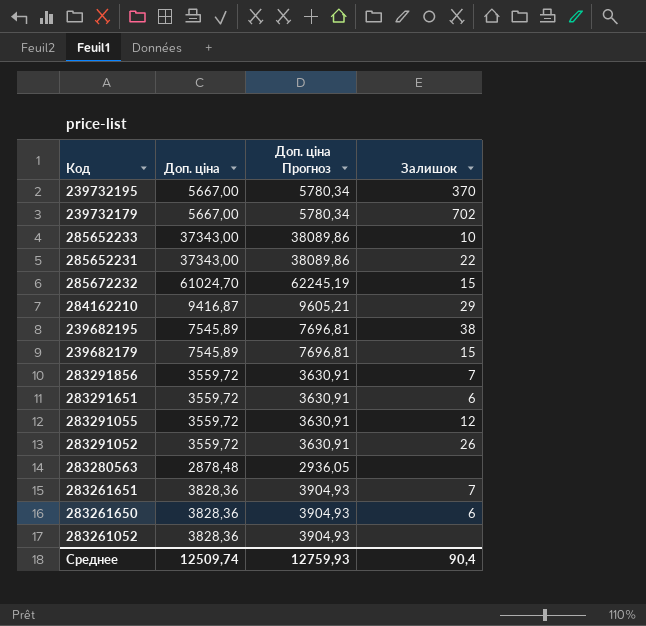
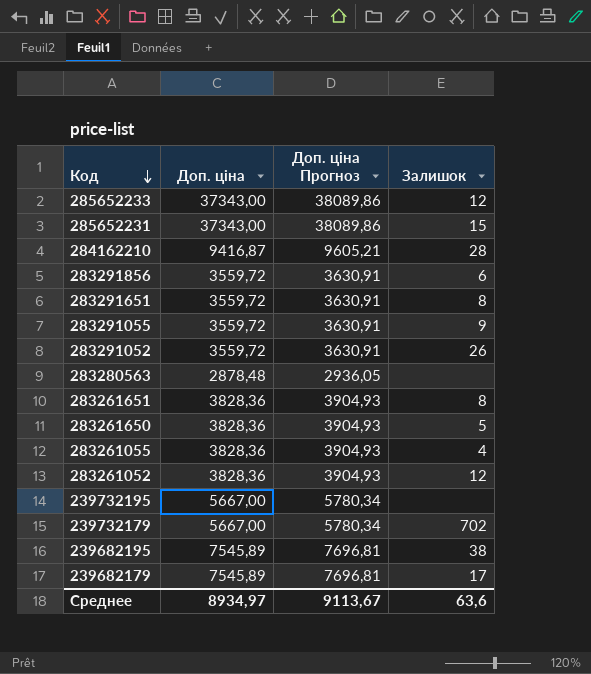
row order: none -> Код descending
row 285672232: 61024,70 | 62245,19 | 15 -> none
285652233 | Залишок: 10 -> 12
285652231 | Залишок: 22 -> 15
284162210 | Залишок: 29 -> 28
283291856 | Залишок: 7 -> 6
283291651 | Залишок: 6 -> 8
283291055 | Залишок: 12 -> 9
283261651 | Залишок: 7 -> 8
283261650 | Залишок: 6 -> 5
row 283261055: none -> 3828,36 | 3904,93 | 4
283261052 | Залишок: none -> 12
239732195 | Залишок: 370 -> none
239682179 | Залишок: 15 -> 17
Среднее | Доп. ціна: 12509,74 -> 8934,97
Среднее | Доп. ціна Прогноз: 12759,93 -> 9113,67
Среднее | Залишок: 90,4 -> 63,6

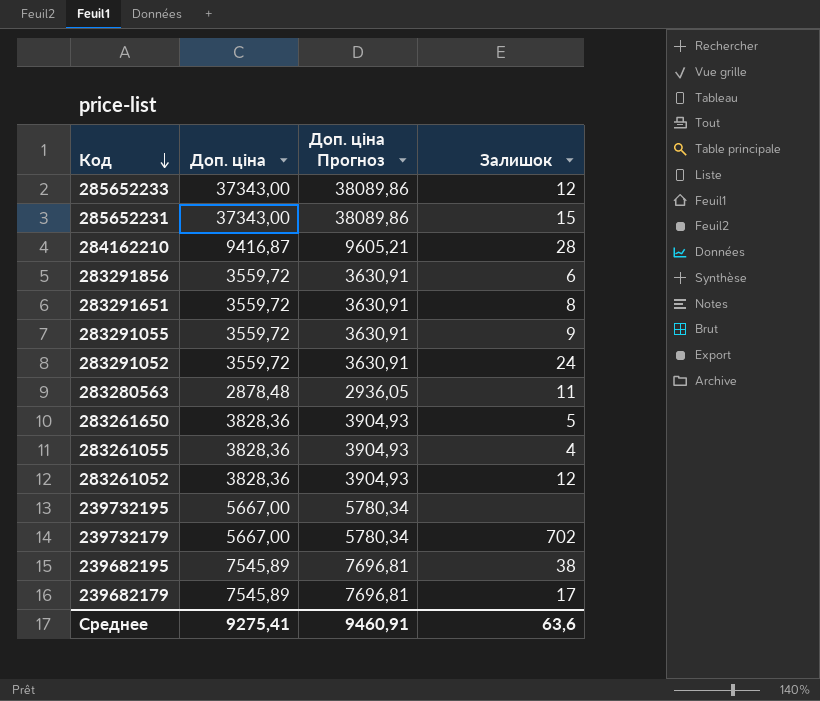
row 283261651: 3828,36 | 3904,93 | 8 -> none
283291052 | Залишок: 26 -> 24
283280563 | Залишок: none -> 11
Среднее | Доп. ціна: 8934,97 -> 9275,41
Среднее | Доп. ціна Прогноз: 9113,67 -> 9460,91

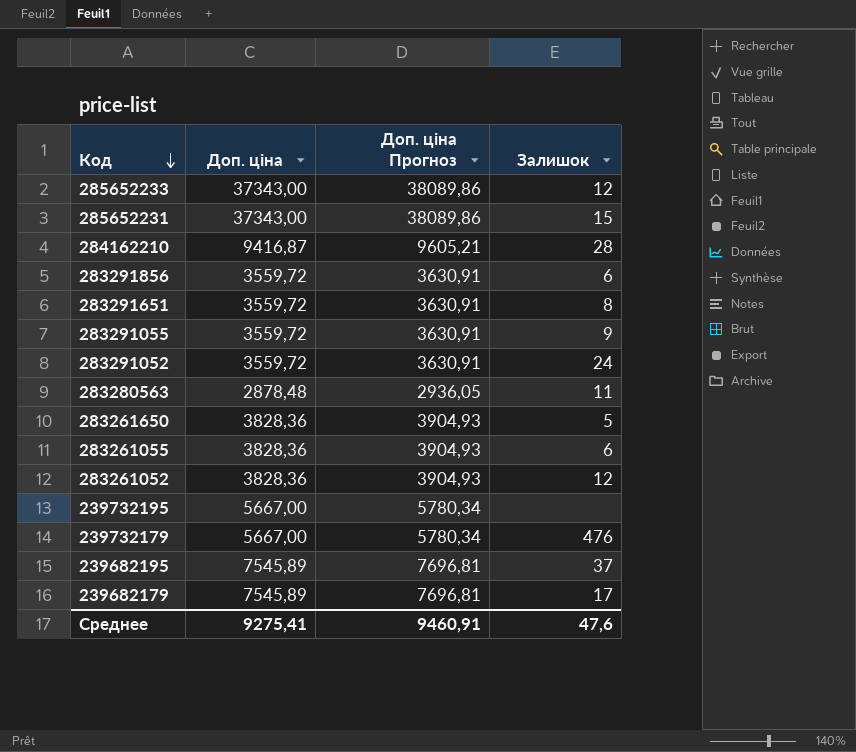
283261055 | Залишок: 4 -> 6
239732179 | Залишок: 702 -> 476
239682195 | Залишок: 38 -> 37
Среднее | Залишок: 63,6 -> 47,6

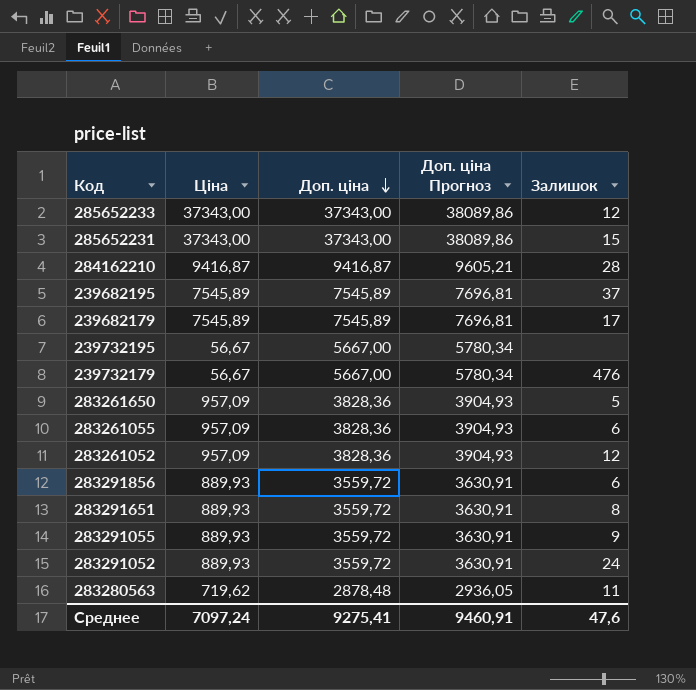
row order: Код descending -> Доп. ціна descending
column Ціна | position: none -> 2

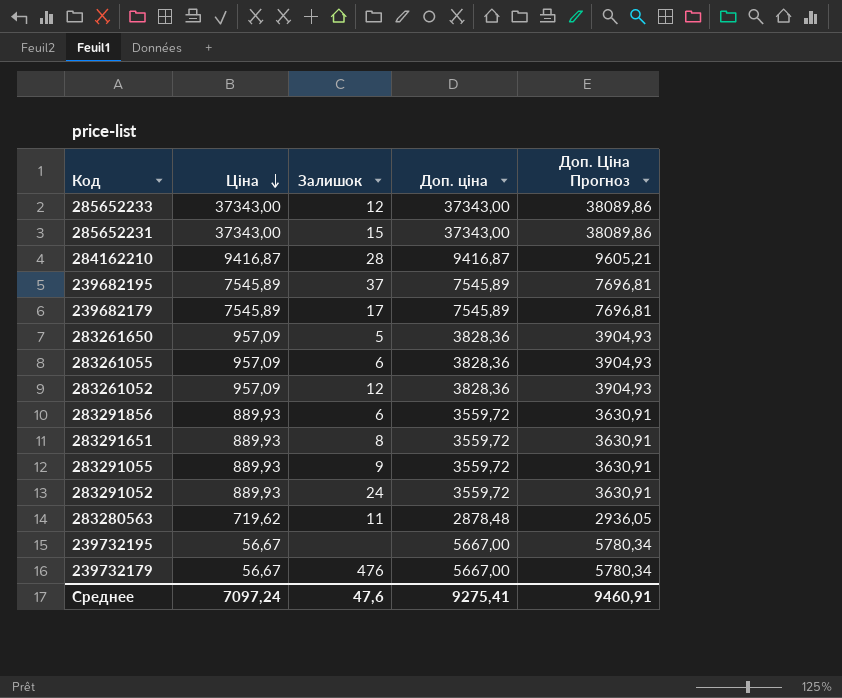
row order: Доп. ціна descending -> Ціна descending
column Залишок | position: 5 -> 3
column name: Доп. ціна Прогноз -> Доп. Ціна Прогноз

